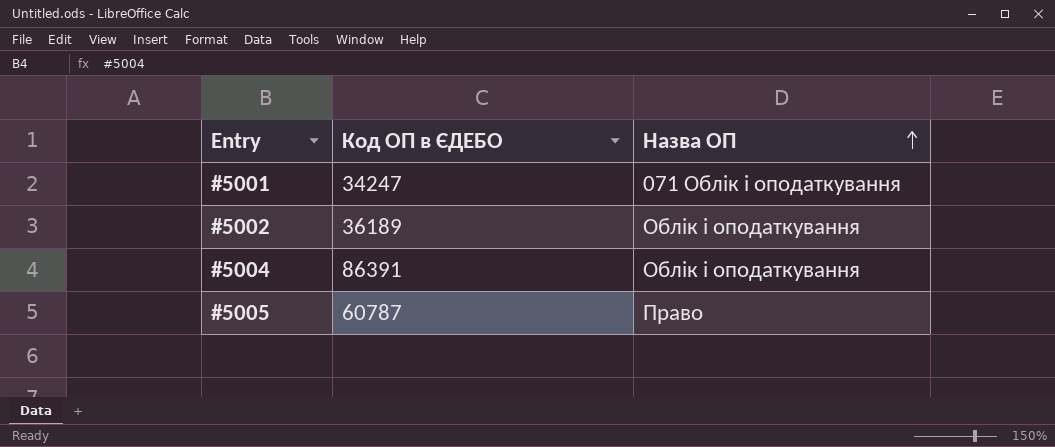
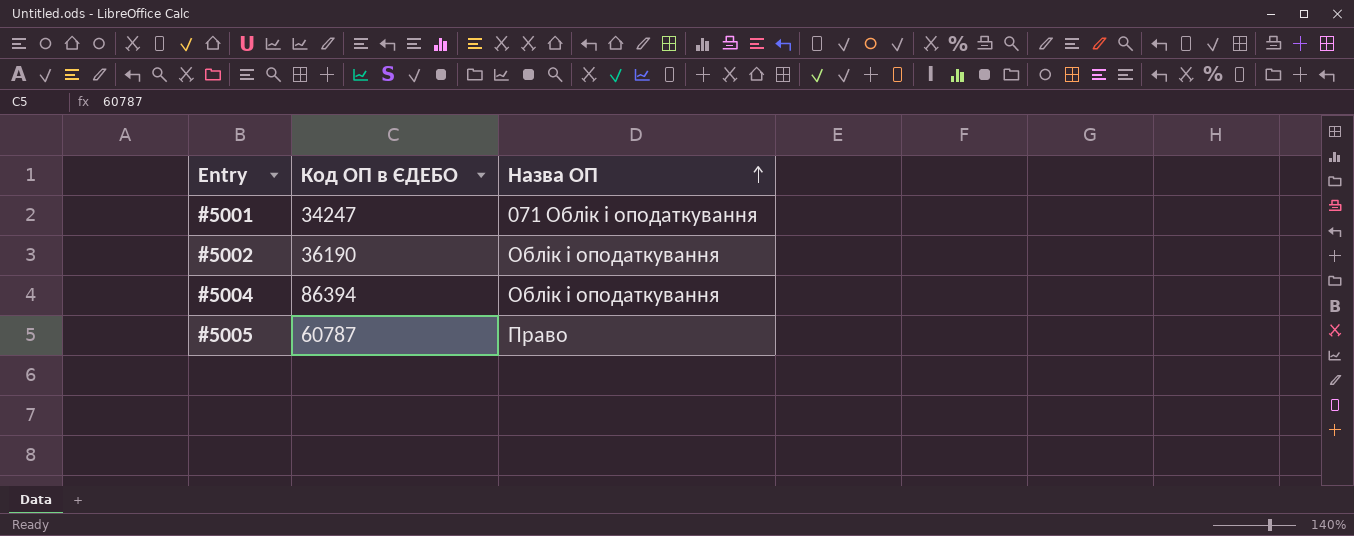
#5002 | Код ОП в ЄДЕБО: 36189 -> 36190
#5004 | Код ОП в ЄДЕБО: 86391 -> 86394

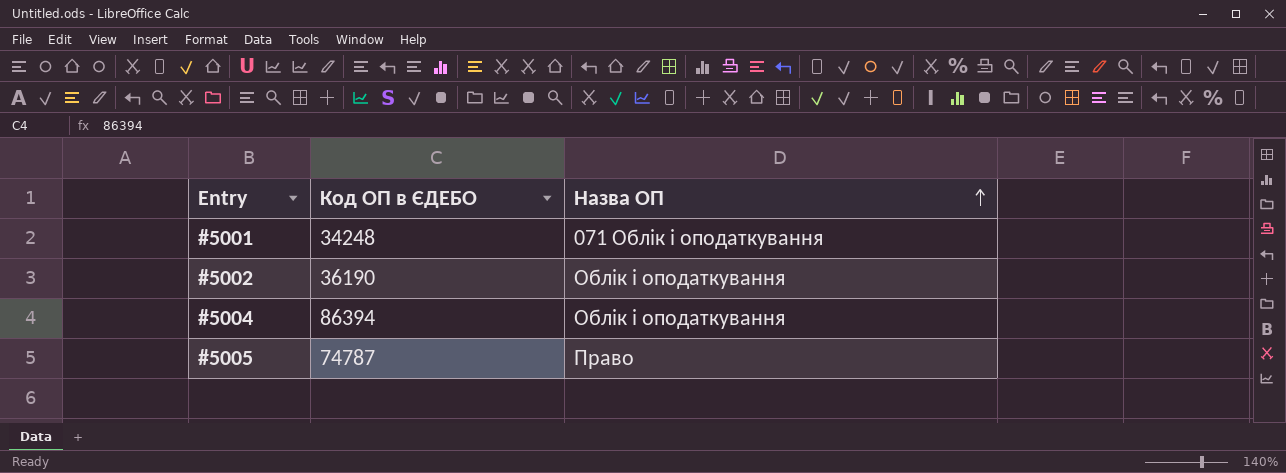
#5001 | Код ОП в ЄДЕБО: 34247 -> 34248
#5005 | Код ОП в ЄДЕБО: 60787 -> 74787

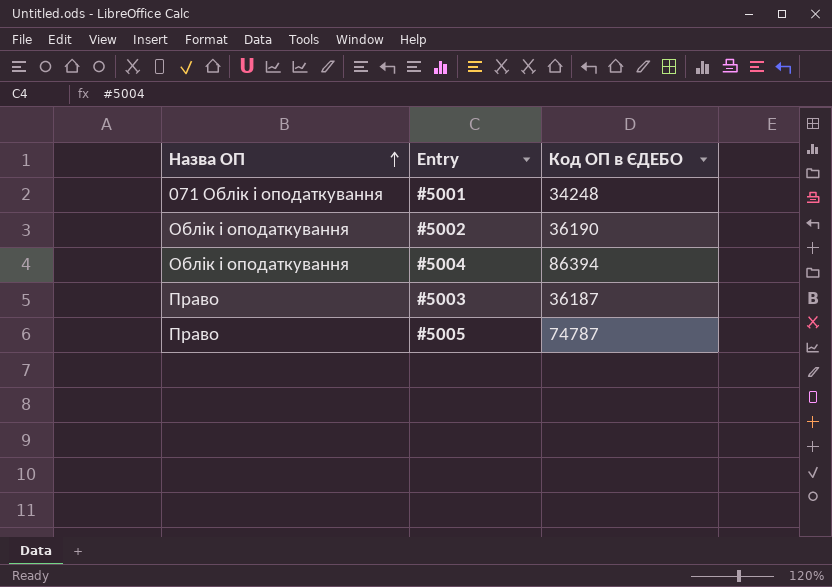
column Назва ОП | position: 3 -> 1
row #5003: none -> Право | 36187

